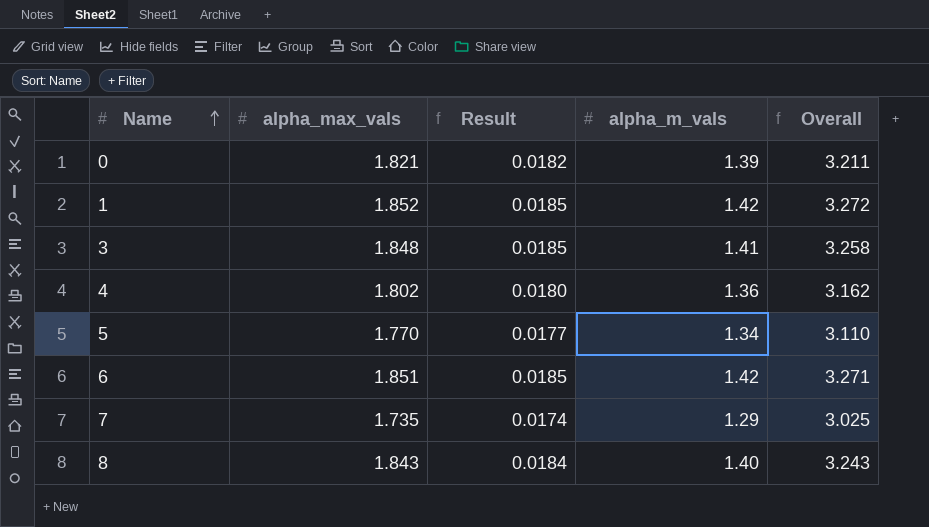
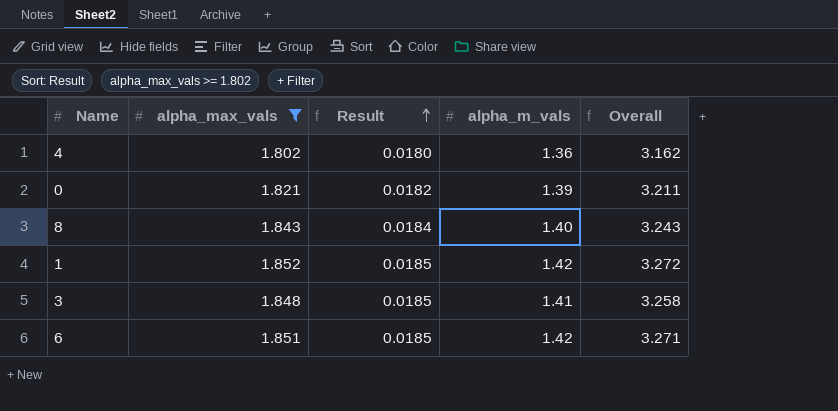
filter: none -> alpha_max_vals >= 1.802
row order: Name ascending -> Result ascending

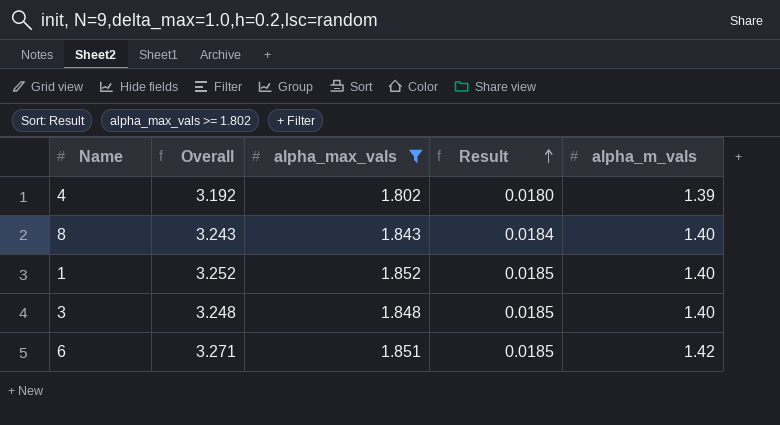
column Overall | position: 5 -> 2
row 0: 1.821 | 0.0182 | 1.39 | 3.211 -> none
4 | Overall: 3.162 -> 3.192
4 | alpha_m_vals: 1.36 -> 1.39
1 | Overall: 3.272 -> 3.252
1 | alpha_m_vals: 1.42 -> 1.40
3 | Overall: 3.258 -> 3.248
3 | alpha_m_vals: 1.41 -> 1.40

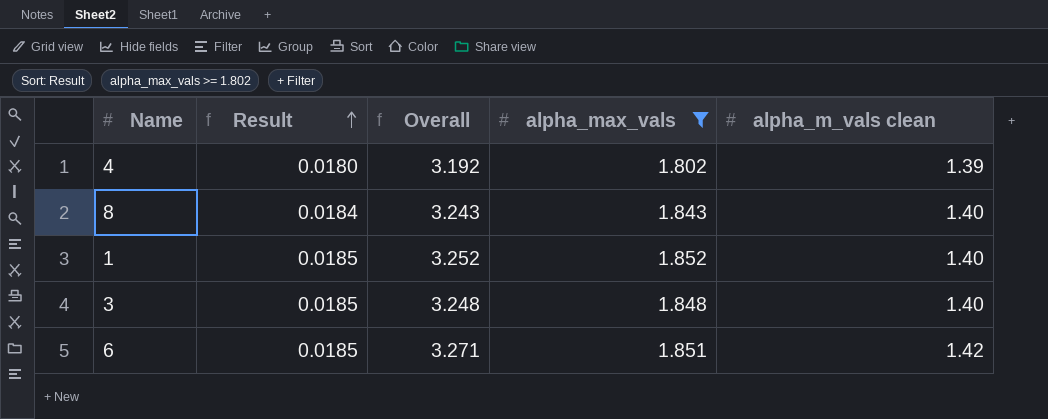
column Result | position: 4 -> 2
column name: alpha_m_vals -> alpha_m_vals clean

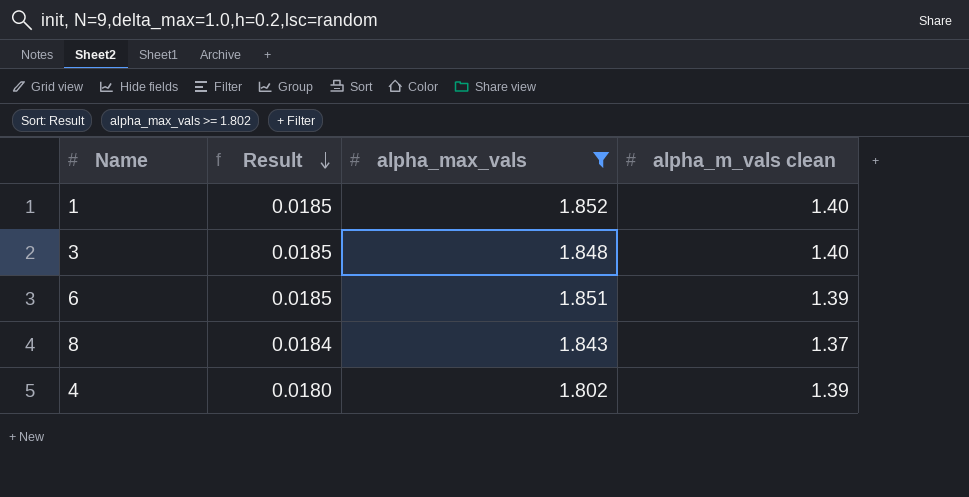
row order: Result ascending -> Result descending
column Overall | formula: [alpha_max_vals] + [alpha_m_vals clean] -> none
6 | alpha_m_vals clean: 1.42 -> 1.39
8 | alpha_m_vals clean: 1.40 -> 1.37

